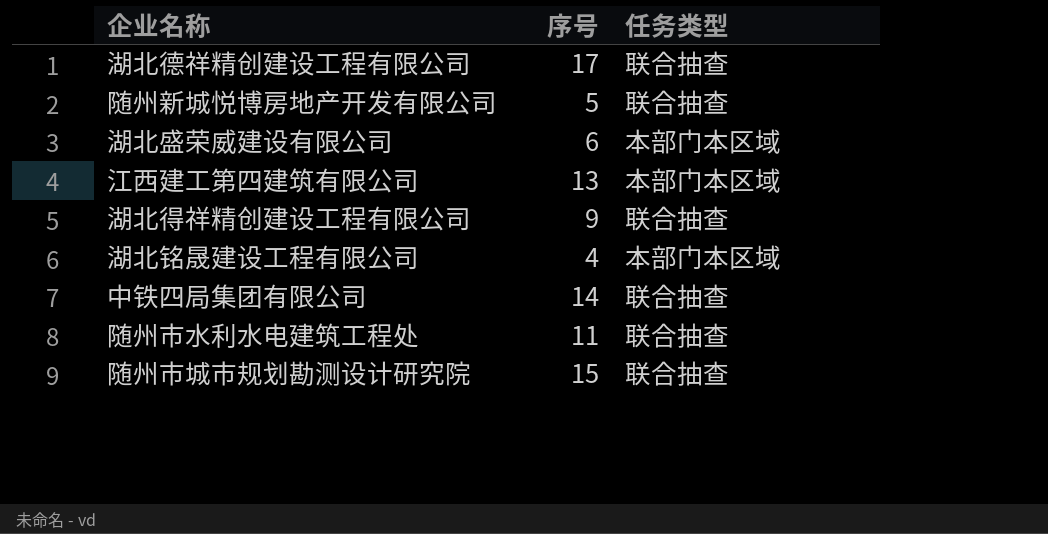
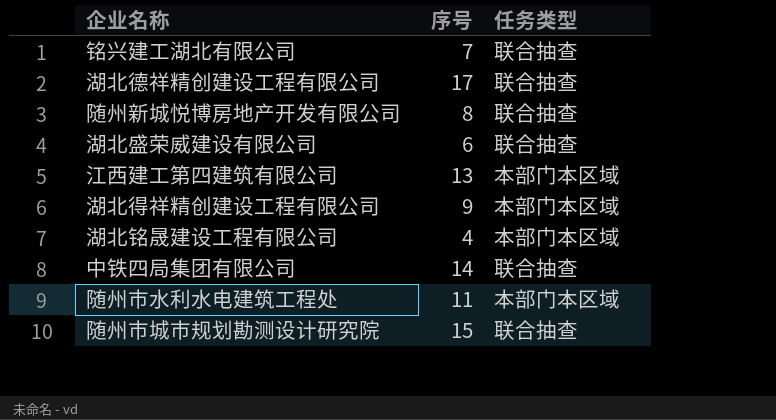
row 铭兴建工湖北有限公司: none -> 7 | 联合抽查
随州新城悦博房地产开发有限公司 | 序号: 5 -> 8
湖北盛荣威建设有限公司 | 任务类型: 本部门本区域 -> 联合抽查
湖北得祥精创建设工程有限公司 | 任务类型: 联合抽查 -> 本部门本区域
随州市水利水电建筑工程处 | 任务类型: 联合抽查 -> 本部门本区域

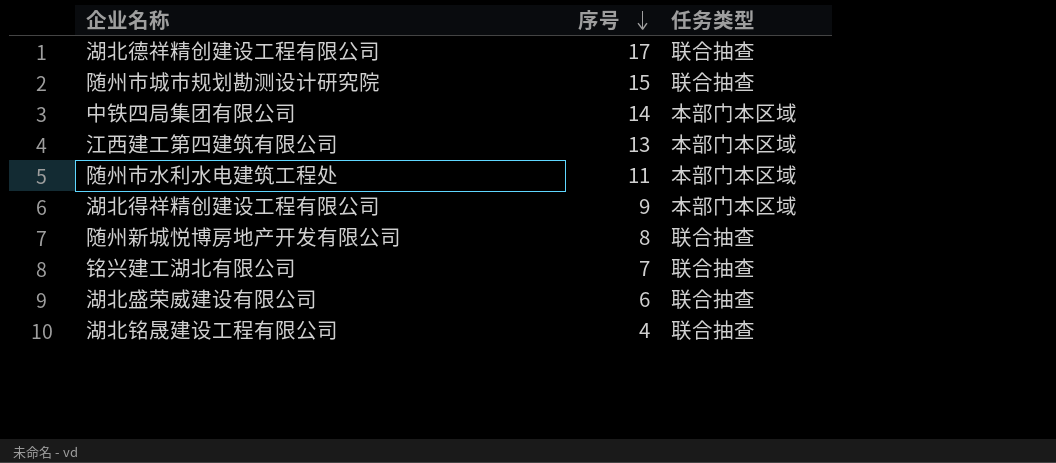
row order: none -> 序号 descending
中铁四局集团有限公司 | 任务类型: 联合抽查 -> 本部门本区域
湖北铭晟建设工程有限公司 | 任务类型: 本部门本区域 -> 联合抽查

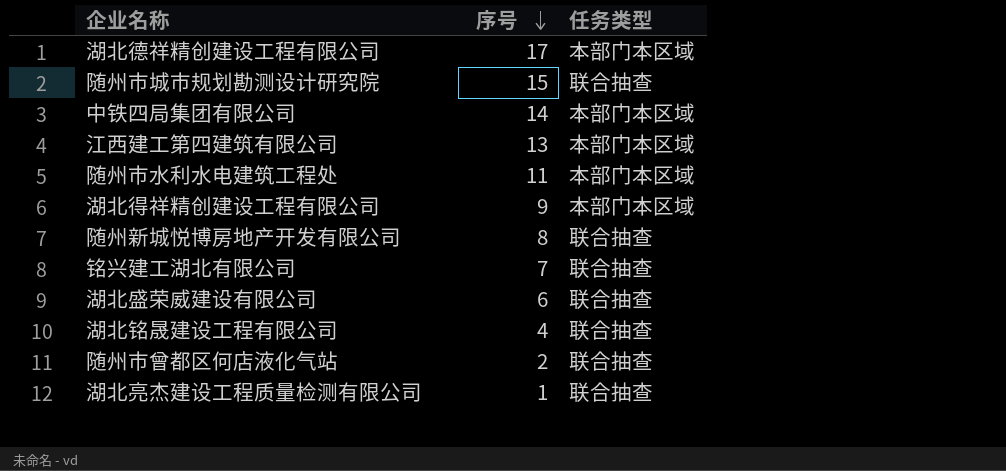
湖北德祥精创建设工程有限公司 | 任务类型: 联合抽查 -> 本部门本区域
row 随州市曾都区何店液化气站: none -> 2 | 联合抽查
row 湖北亮杰建设工程质量检测有限公司: none -> 1 | 联合抽查

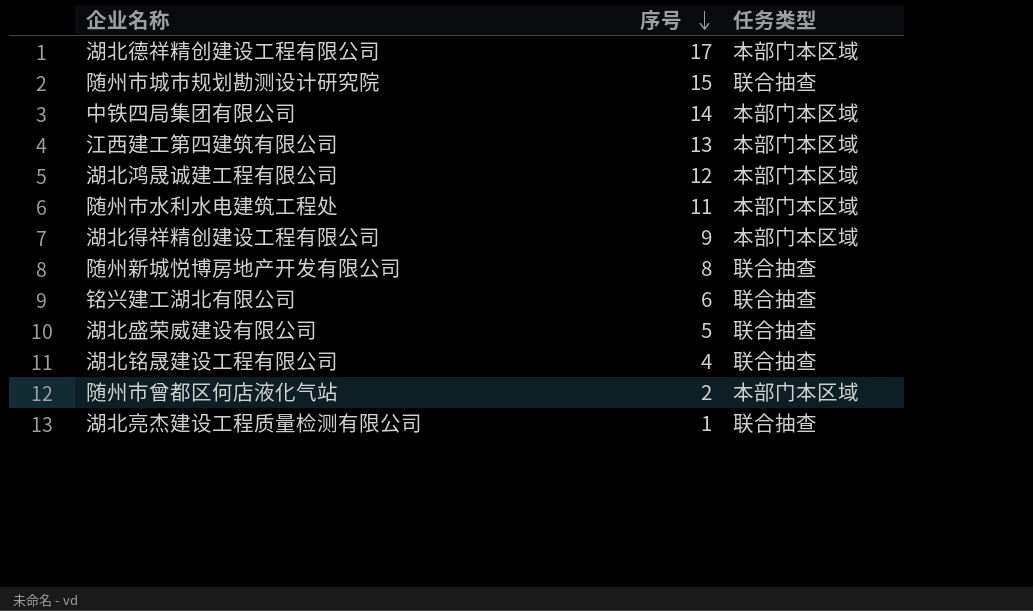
row 湖北鸿晟诚建工程有限公司: none -> 12 | 本部门本区域
铭兴建工湖北有限公司 | 序号: 7 -> 6
湖北盛荣威建设有限公司 | 序号: 6 -> 5
随州市曾都区何店液化气站 | 任务类型: 联合抽查 -> 本部门本区域

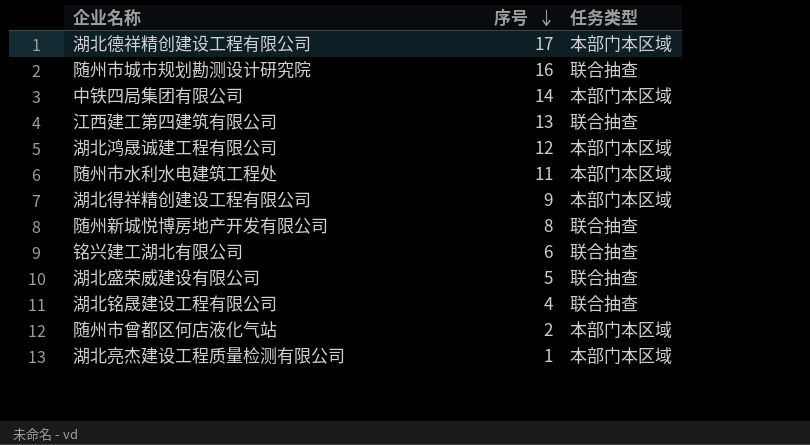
随州市城市规划勘测设计研究院 | 序号: 15 -> 16
江西建工第四建筑有限公司 | 任务类型: 本部门本区域 -> 联合抽查
湖北亮杰建设工程质量检测有限公司 | 任务类型: 联合抽查 -> 本部门本区域

